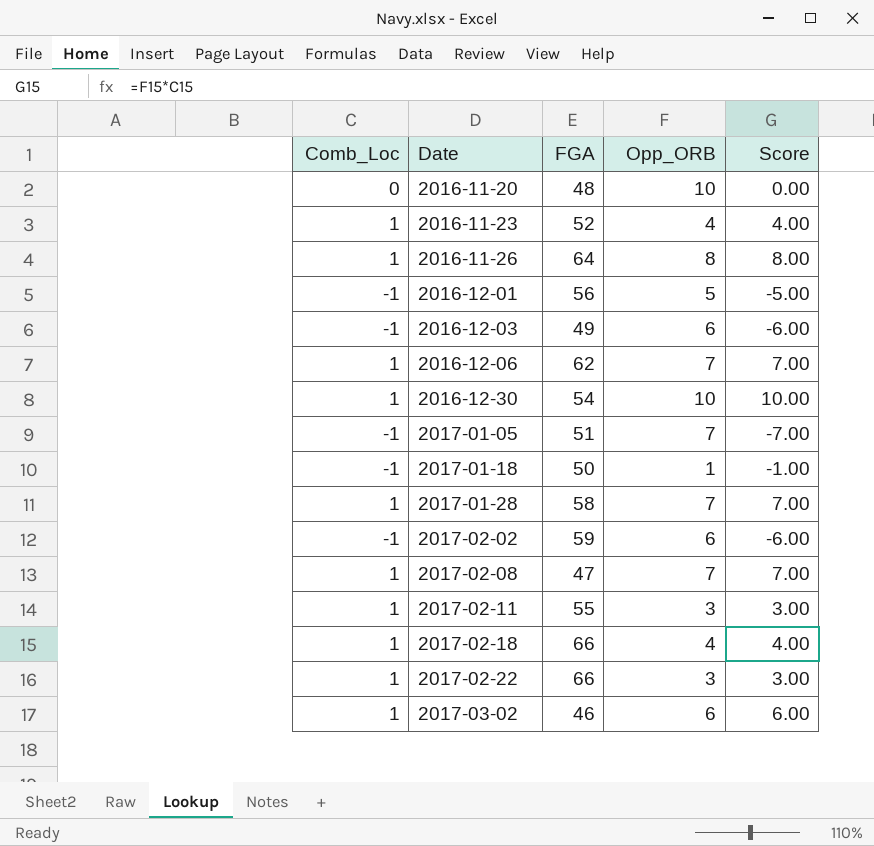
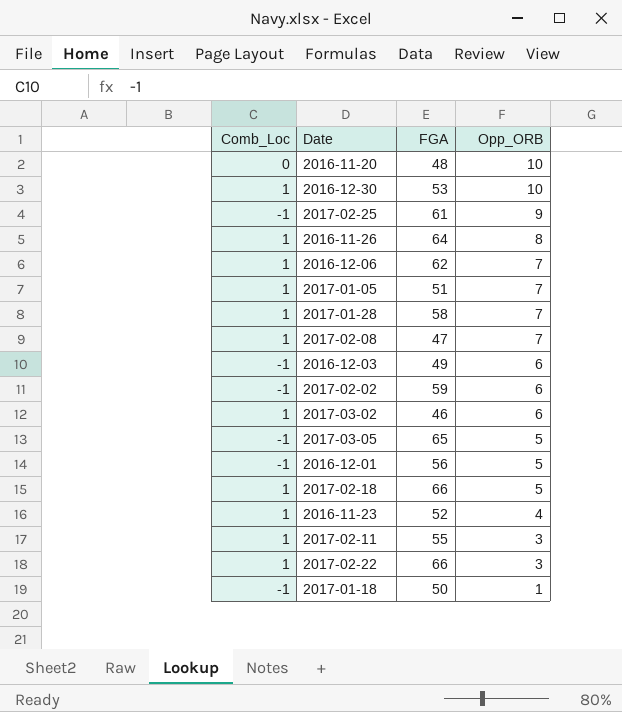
row order: Date ascending -> Opp_ORB descending
column Score | formula: [Comb_Loc] * [Opp_ORB] -> none
2016-12-30 | FGA: 54 -> 53
row 2017-02-25: none -> -1 | 61 | 9
2017-01-05 | Comb_Loc: -1 -> 1
row 2017-03-05: none -> -1 | 65 | 5
2017-02-18 | Opp_ORB: 4 -> 5

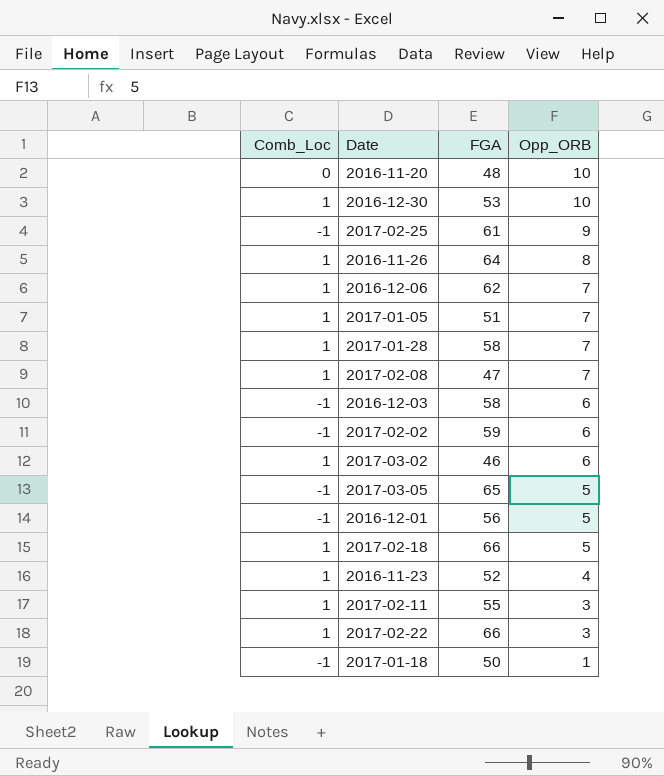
2016-12-03 | FGA: 49 -> 58

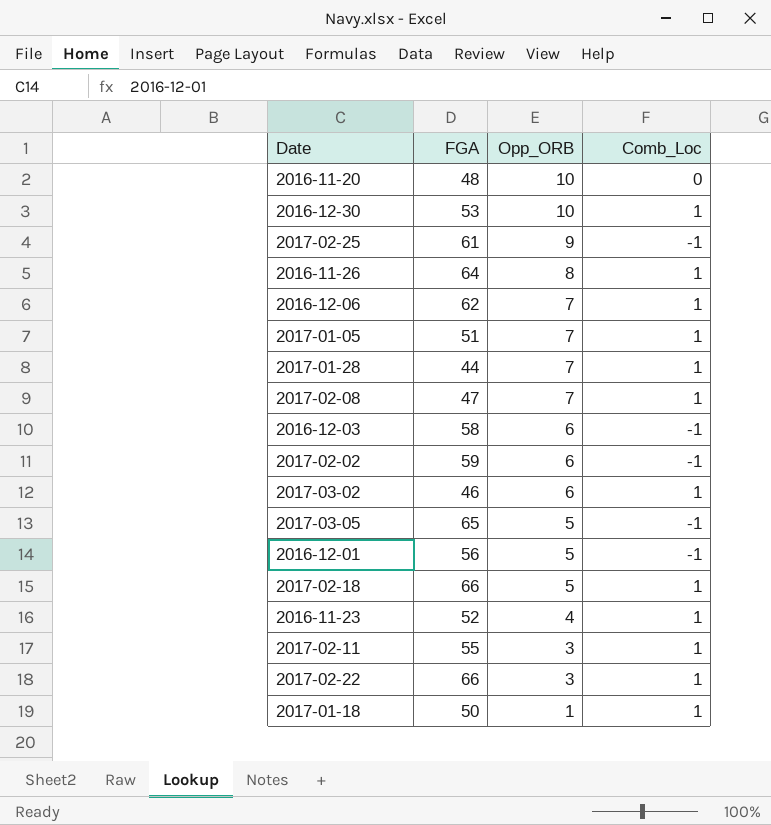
column Comb_Loc | position: 1 -> 4
2017-01-28 | FGA: 58 -> 44
2017-01-18 | Comb_Loc: -1 -> 1

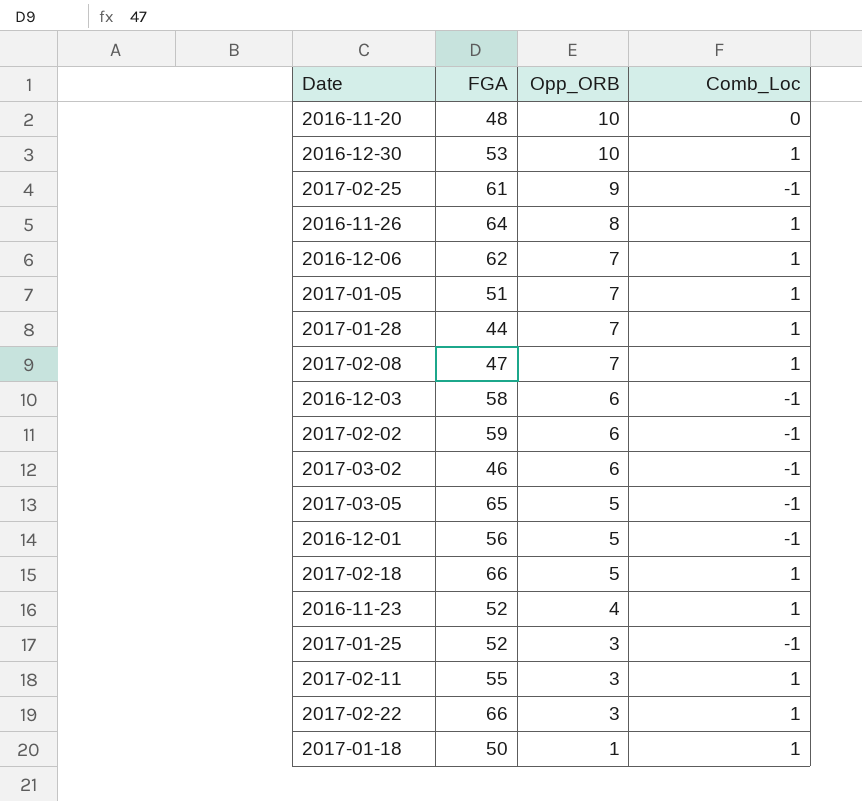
2017-03-02 | Comb_Loc: 1 -> -1
row 2017-01-25: none -> 52 | 3 | -1

